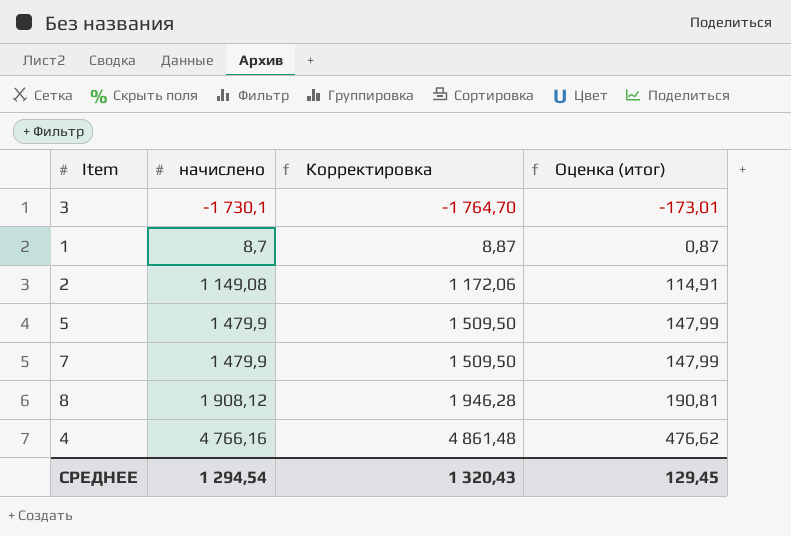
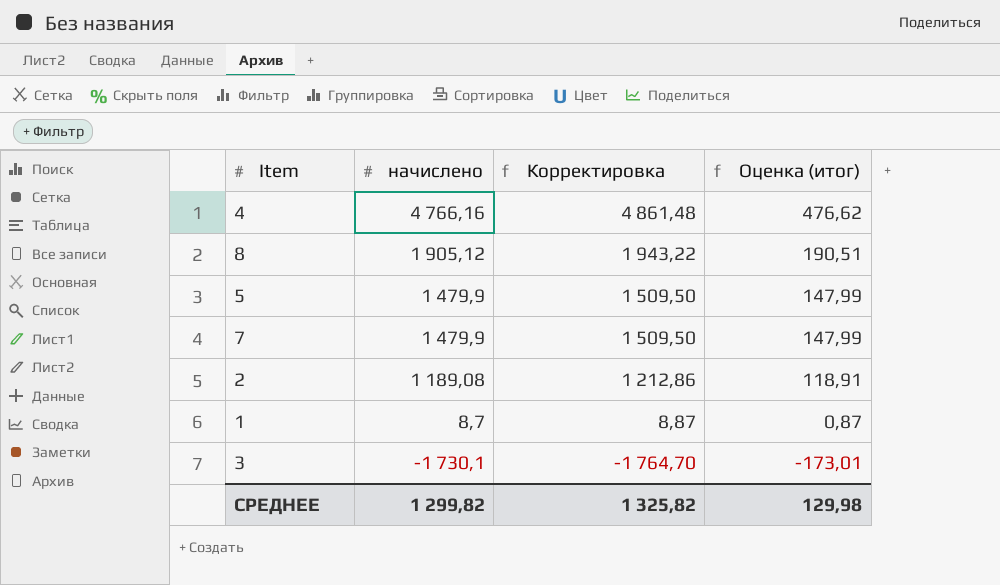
row order: начислено ascending -> начислено descending
8 | начислено: 1 908,12 -> 1 905,12
8 | Корректировка: 1 946,28 -> 1 943,22
8 | Оценка (итог): 190,81 -> 190,51
2 | начислено: 1 149,08 -> 1 189,08
2 | Корректировка: 1 172,06 -> 1 212,86
2 | Оценка (итог): 114,91 -> 118,91
СРЕДНЕЕ | начислено: 1 294,54 -> 1 299,82
СРЕДНЕЕ | Корректировка: 1 320,43 -> 1 325,82
СРЕДНЕЕ | Оценка (итог): 129,45 -> 129,98

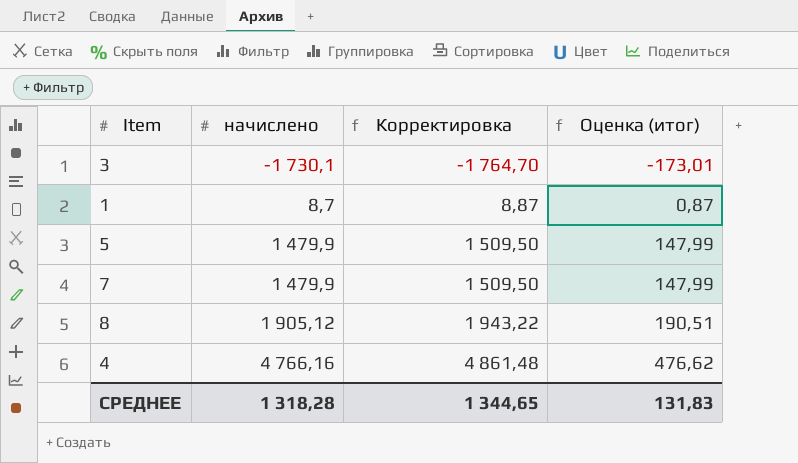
row order: начислено descending -> начислено ascending
row 2: 1 189,08 | 1 212,86 | 118,91 -> none
СРЕДНЕЕ | начислено: 1 299,82 -> 1 318,28
СРЕДНЕЕ | Корректировка: 1 325,82 -> 1 344,65
СРЕДНЕЕ | Оценка (итог): 129,98 -> 131,83

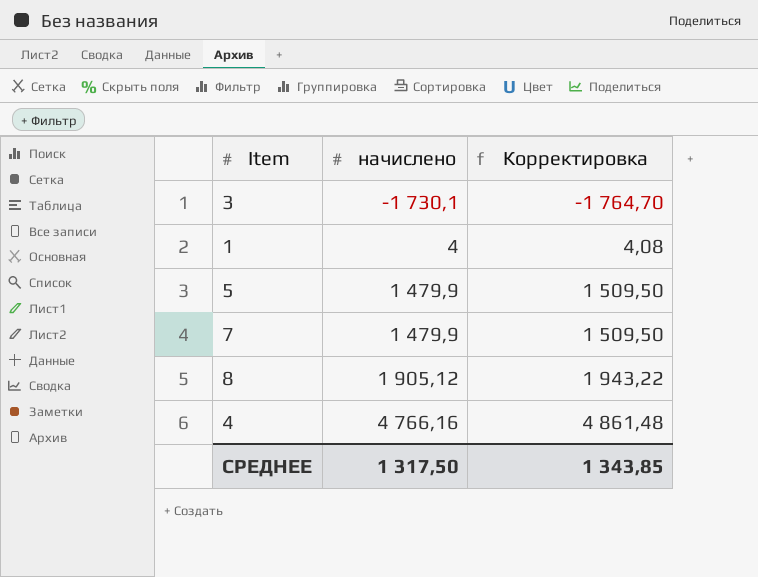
column Оценка (итог) | formula: [начислено] * 0,1 -> none
1 | начислено: 8,7 -> 4
1 | Корректировка: 8,87 -> 4,08
СРЕДНЕЕ | начислено: 1 318,28 -> 1 317,50
СРЕДНЕЕ | Корректировка: 1 344,65 -> 1 343,85

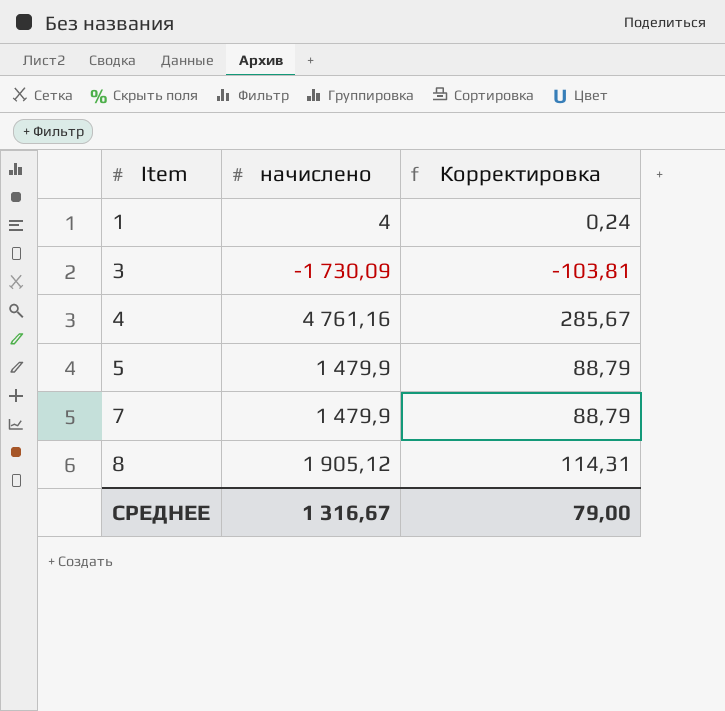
row order: начислено ascending -> Item ascending
column Корректировка | formula: [начислено] * 1,02 -> [начислено] * 0,06
3 | начислено: -1 730,1 -> -1 730,09
4 | начислено: 4 766,16 -> 4 761,16
СРЕДНЕЕ | начислено: 1 317,50 -> 1 316,67
СРЕДНЕЕ | Корректировка: 1 343,85 -> 79,00

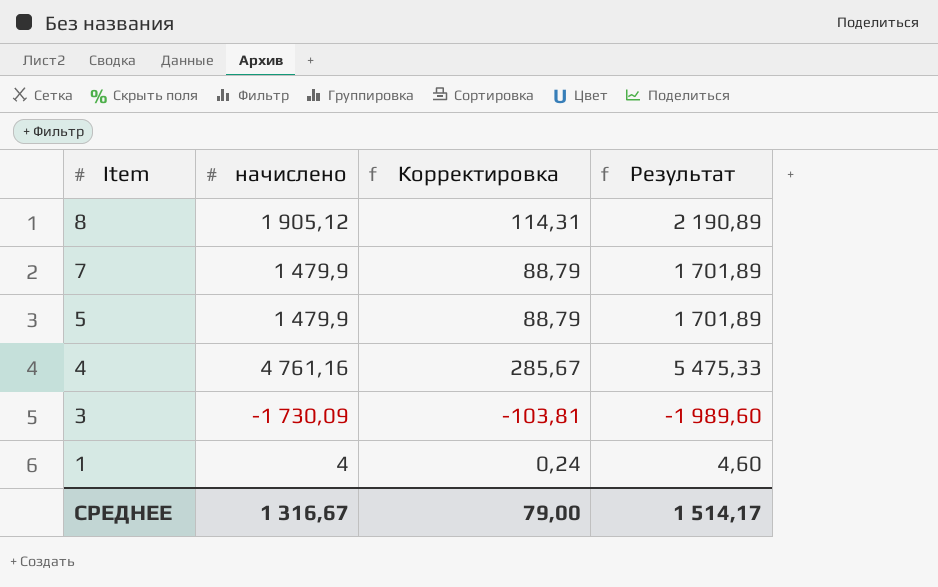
row order: Item ascending -> Item descending
column Результат | formula: none -> [начислено] * 1,15

